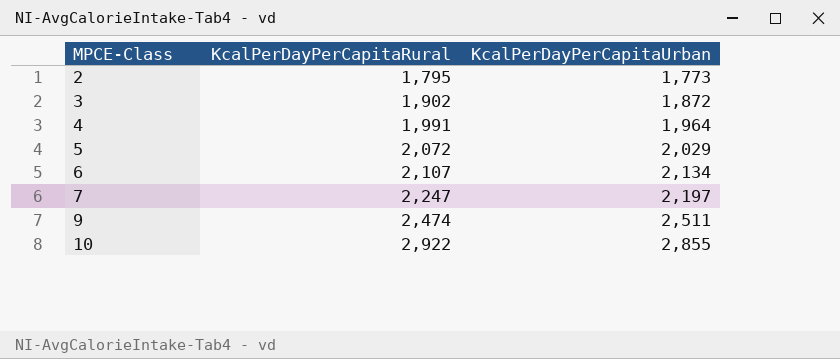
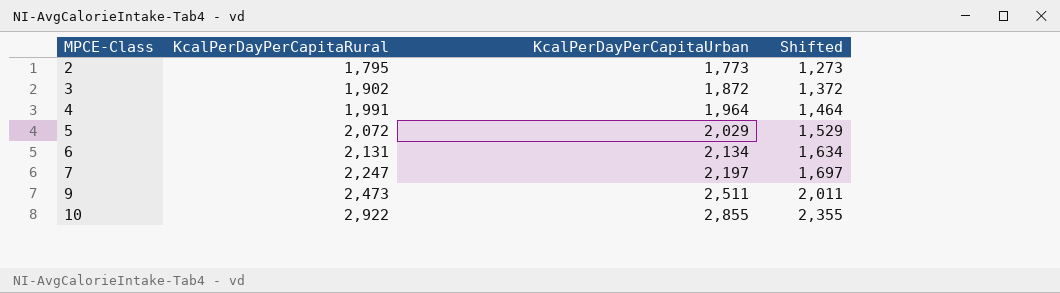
column Shifted | formula: none -> [KcalPerDayPerCapitaUrban] - 500
6 | KcalPerDayPerCapitaRural: 2,107 -> 2,131
9 | KcalPerDayPerCapitaRural: 2,474 -> 2,473

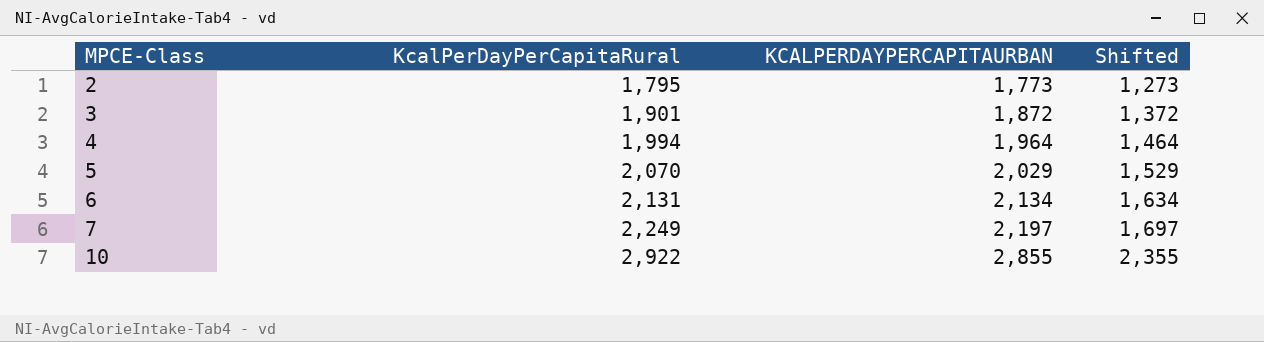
column name: KcalPerDayPerCapitaUrban -> KCALPERDAYPERCAPITAURBAN
row 9: 2,473 | 2,511 | 2,011 -> none
3 | KcalPerDayPerCapitaRural: 1,902 -> 1,901
4 | KcalPerDayPerCapitaRural: 1,991 -> 1,994
5 | KcalPerDayPerCapitaRural: 2,072 -> 2,070
7 | KcalPerDayPerCapitaRural: 2,247 -> 2,249

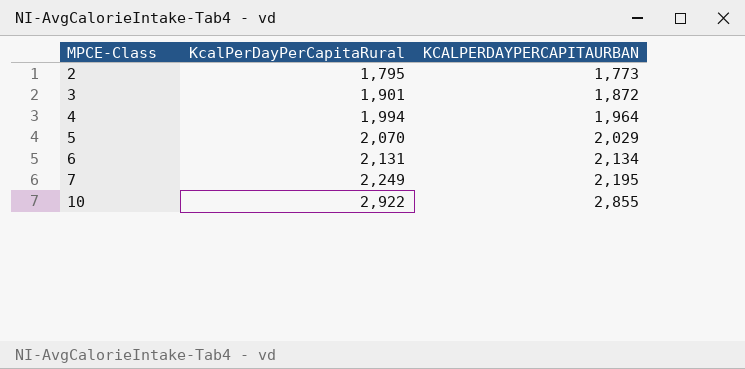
column Shifted | formula: [KCALPERDAYPERCAPITAURBAN] - 500 -> none
7 | KCALPERDAYPERCAPITAURBAN: 2,197 -> 2,195

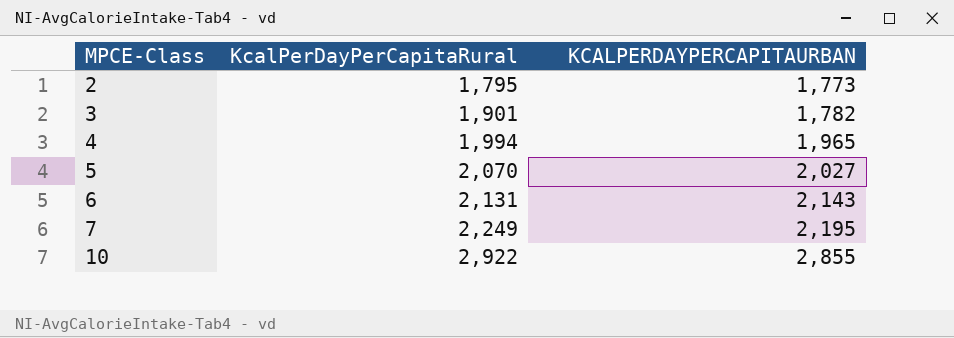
3 | KCALPERDAYPERCAPITAURBAN: 1,872 -> 1,782
4 | KCALPERDAYPERCAPITAURBAN: 1,964 -> 1,965
5 | KCALPERDAYPERCAPITAURBAN: 2,029 -> 2,027
6 | KCALPERDAYPERCAPITAURBAN: 2,134 -> 2,143

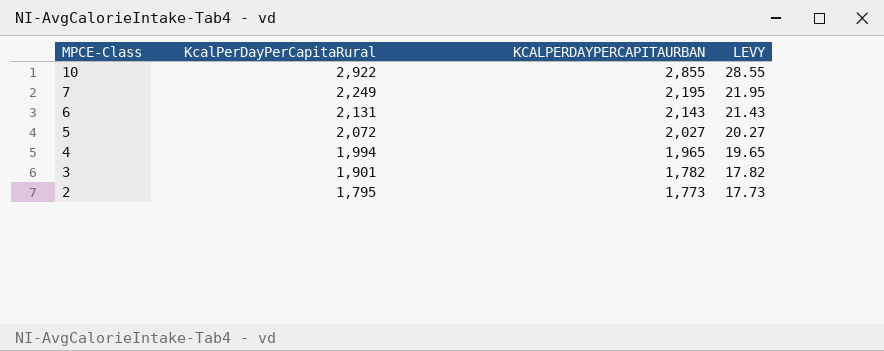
row order: MPCE-Class ascending -> MPCE-Class descending
column LEVY | formula: none -> [KCALPERDAYPERCAPITAURBAN] * 0.01
5 | KcalPerDayPerCapitaRural: 2,070 -> 2,072

